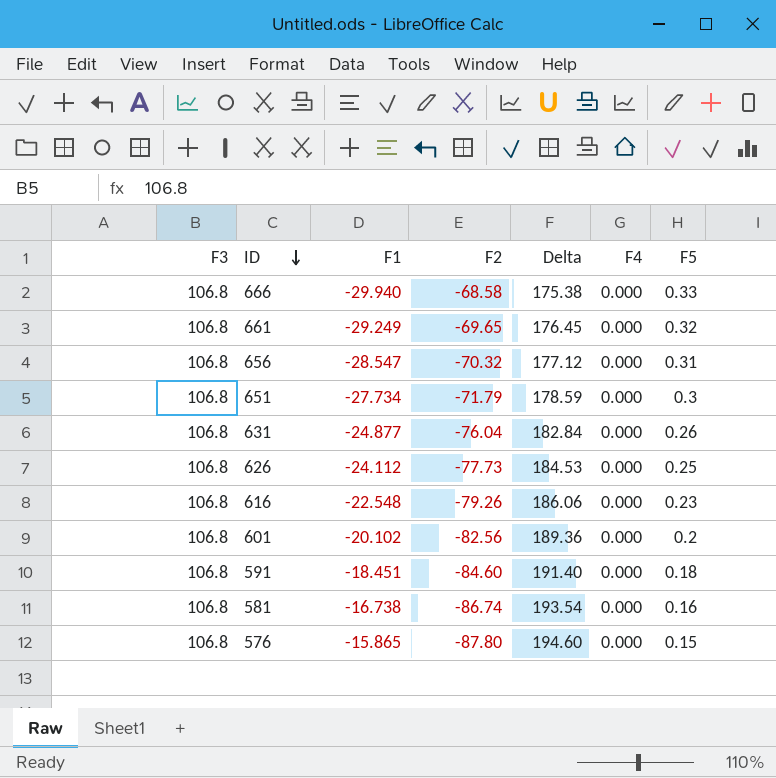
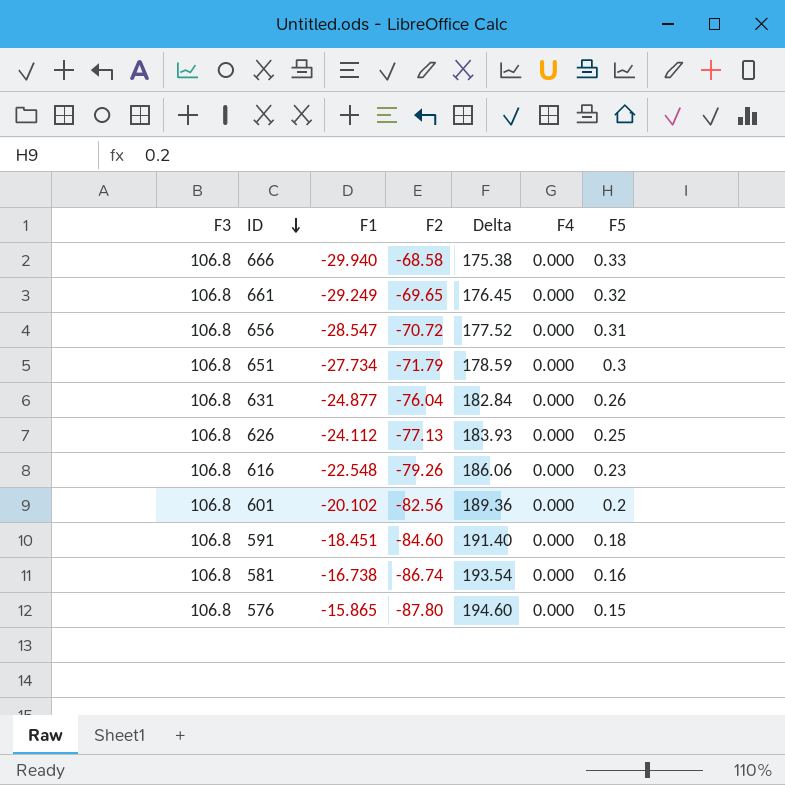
656 | F2: -70.32 -> -70.72
656 | Delta: 177.12 -> 177.52
626 | F2: -77.73 -> -77.13
626 | Delta: 184.53 -> 183.93

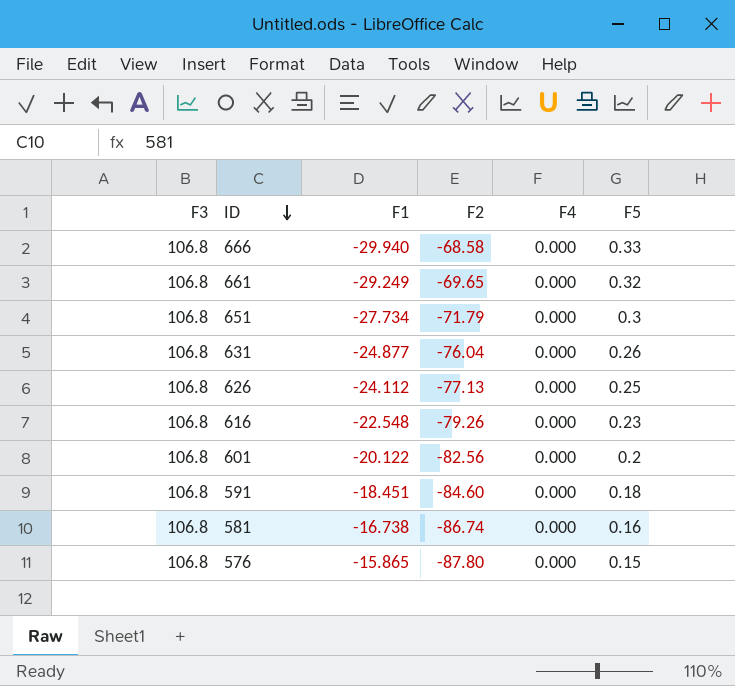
column Delta | formula: [F3] - [F2] -> none
row 656: 106.8 | -28.547 | -70.72 | 177.52 | 0.000 | 0.31 -> none
601 | F1: -20.102 -> -20.122

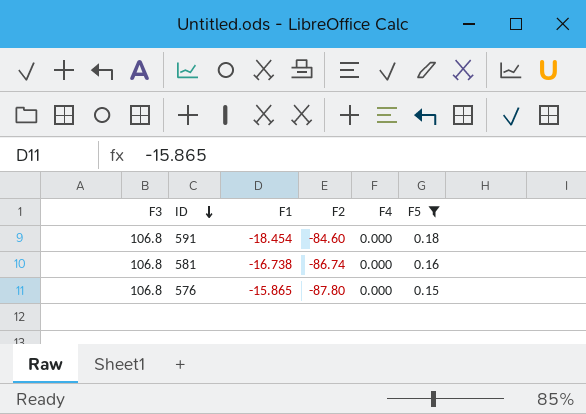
filter: none -> F5 <= 0.18
591 | F1: -18.451 -> -18.454

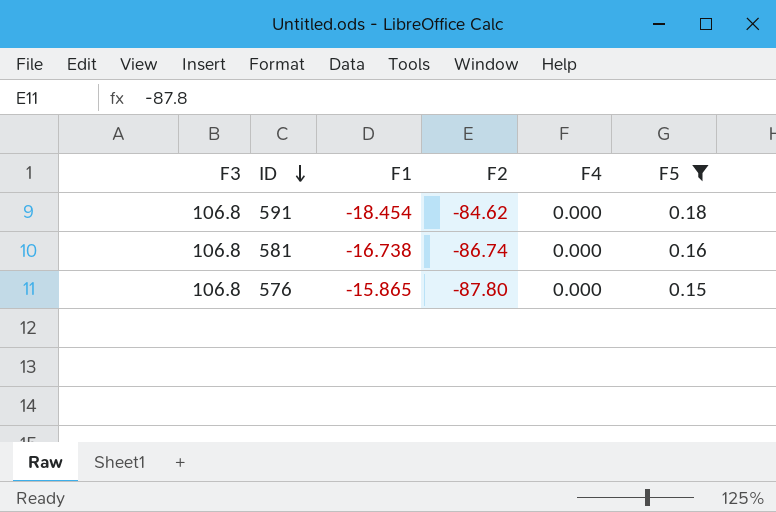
591 | F2: -84.60 -> -84.62

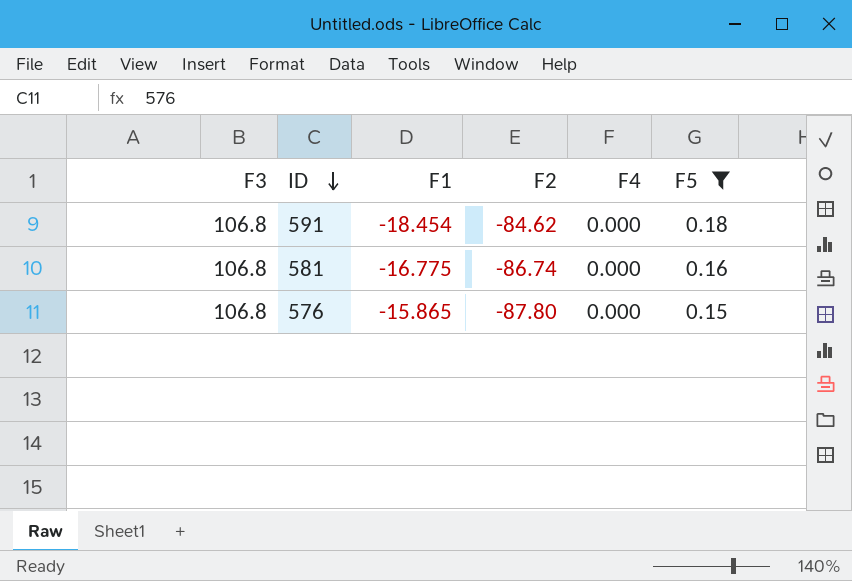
581 | F1: -16.738 -> -16.775

